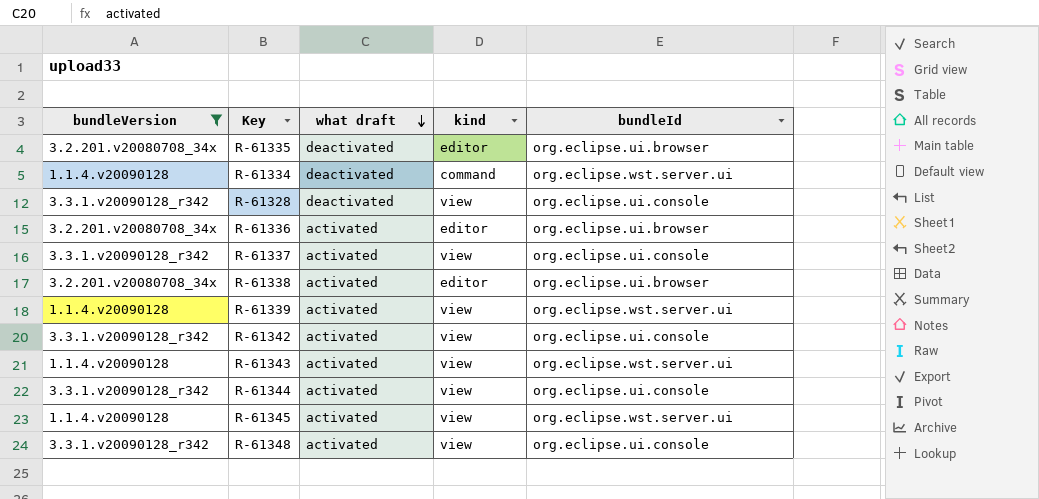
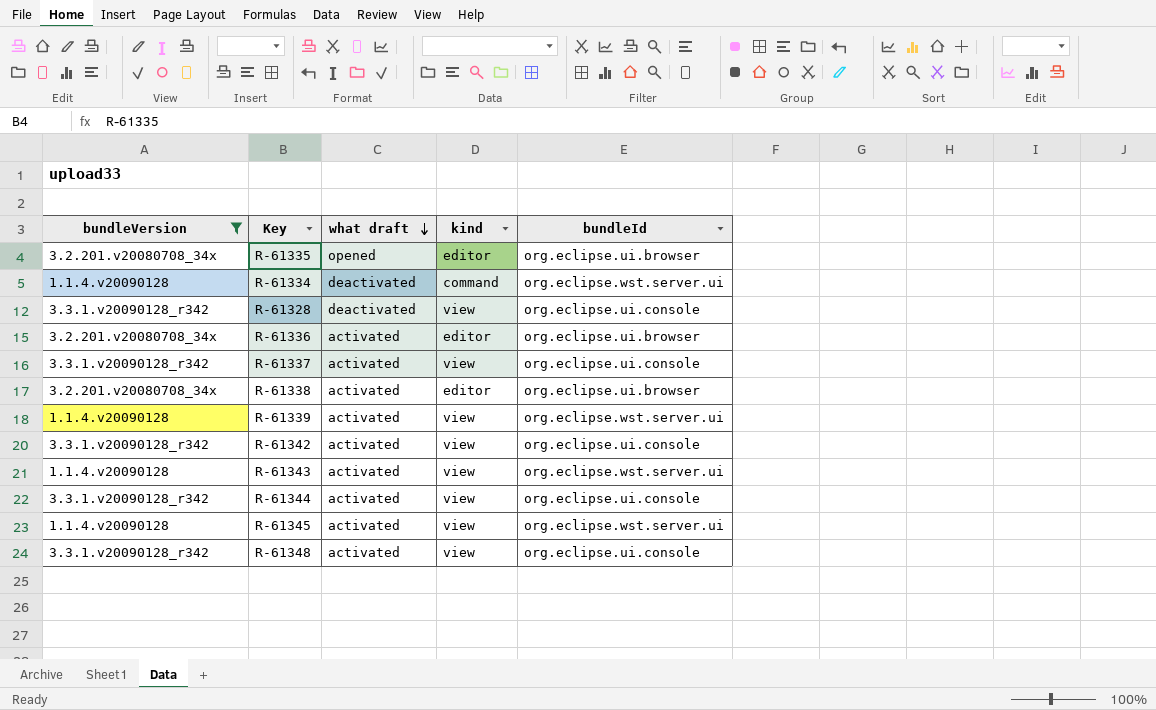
R-61335 | what draft: deactivated -> opened

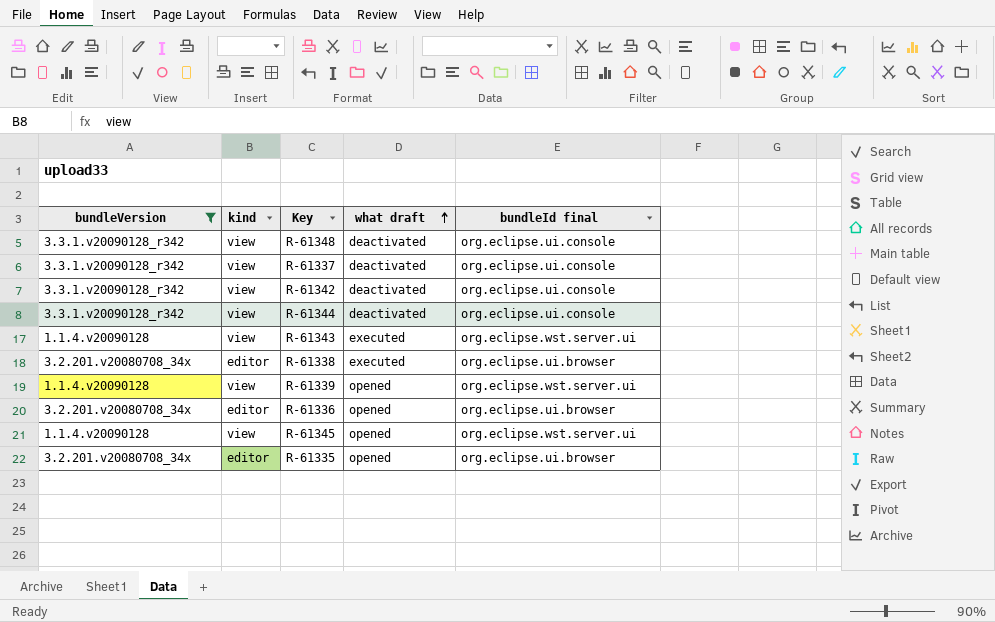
row order: what draft descending -> what draft ascending
column kind | position: 4 -> 2
column name: bundleId -> bundleId final
row R-61334: 1.1.4.v20090128 | deactivated | command | org.eclipse.wst.server.ui -> none
row R-61328: 3.3.1.v20090128_r342 | deactivated | view | org.eclipse.ui.console -> none
R-61348 | what draft: activated -> deactivated
R-61337 | what draft: activated -> deactivated
R-61342 | what draft: activated -> deactivated
R-61344 | what draft: activated -> deactivated
R-61343 | what draft: activated -> executed
R-61338 | what draft: activated -> executed
R-61339 | what draft: activated -> opened
R-61336 | what draft: activated -> opened
R-61345 | what draft: activated -> opened

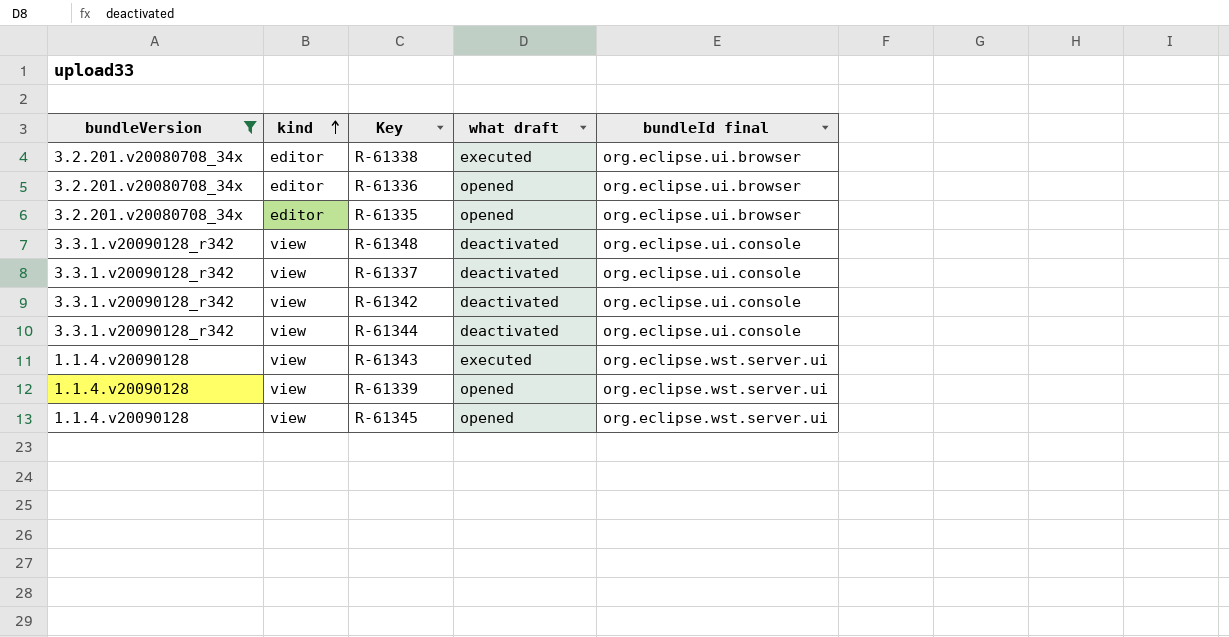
row order: what draft ascending -> kind ascending

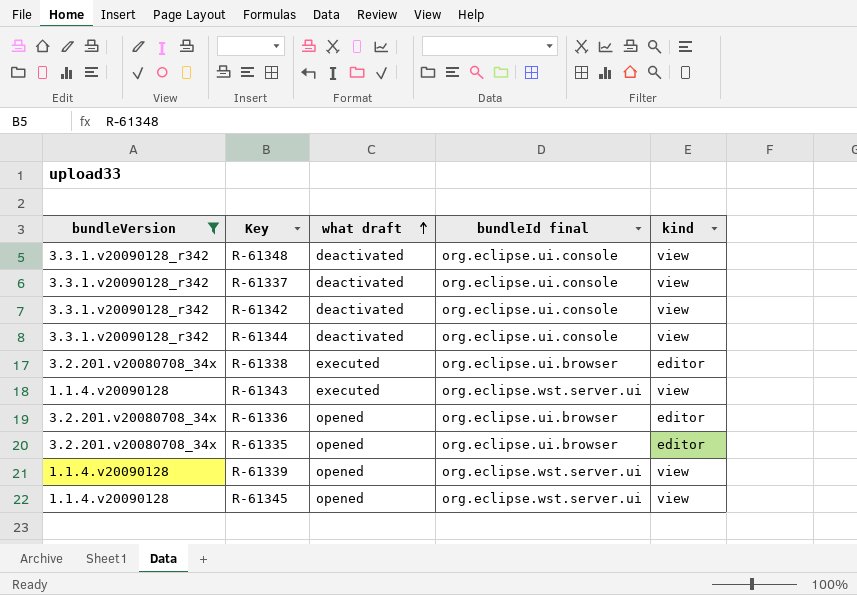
row order: kind ascending -> what draft ascending
column kind | position: 2 -> 5

